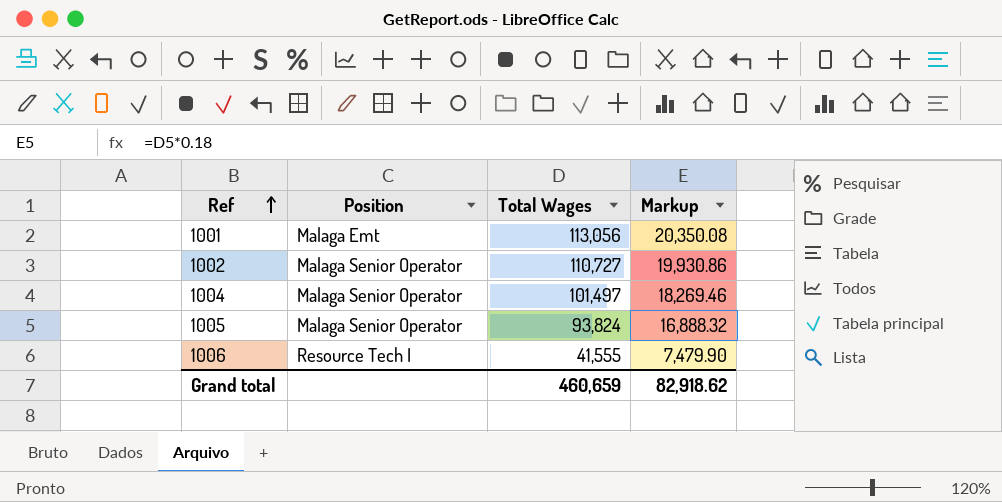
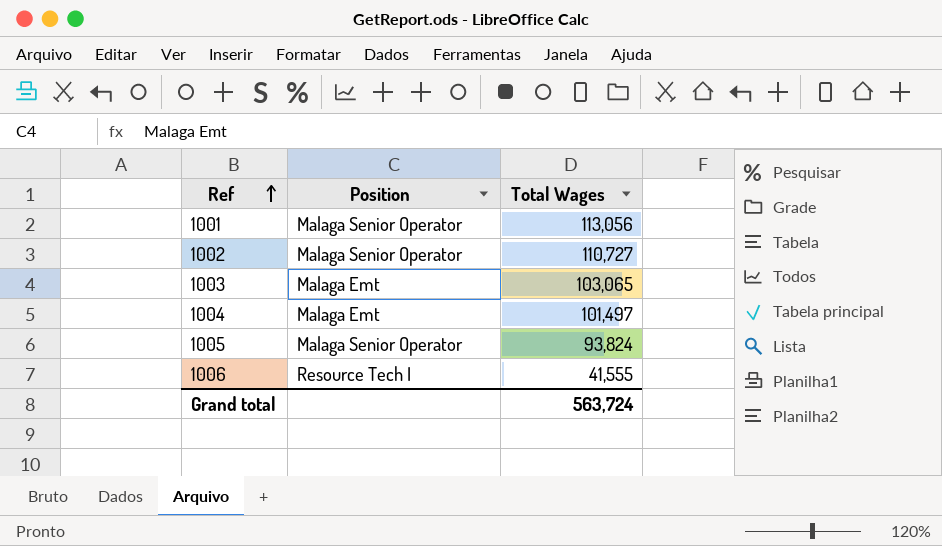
column Markup | formula: [Total Wages] * 0.18 -> none
1001 | Position: Malaga Emt -> Malaga Senior Operator
row 1003: none -> Malaga Emt | 103,065
1004 | Position: Malaga Senior Operator -> Malaga Emt
Grand total | Total Wages: 460,659 -> 563,724

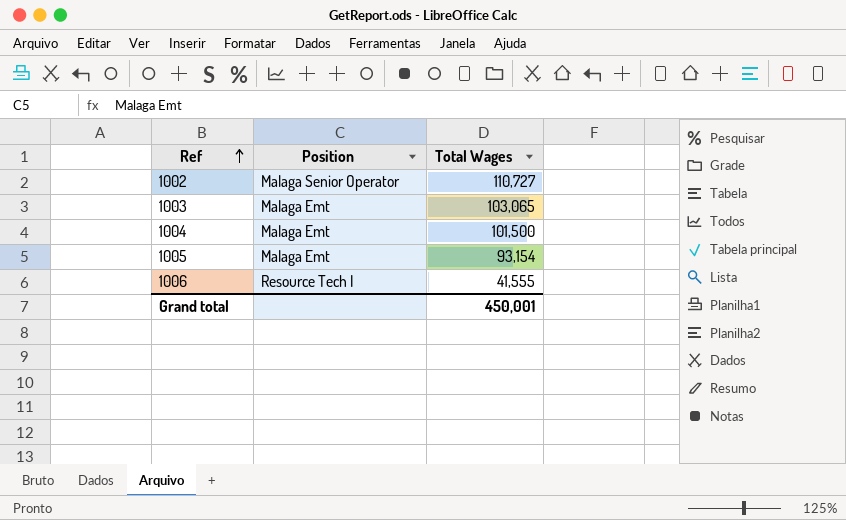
row 1001: Malaga Senior Operator | 113,056 -> none
1004 | Total Wages: 101,497 -> 101,500
1005 | Position: Malaga Senior Operator -> Malaga Emt
1005 | Total Wages: 93,824 -> 93,154
Grand total | Total Wages: 563,724 -> 450,001

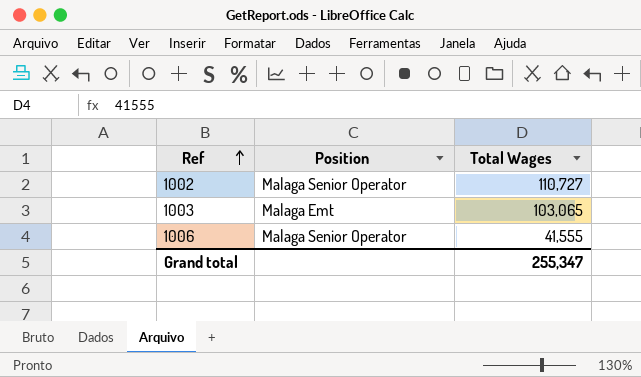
row 1004: Malaga Emt | 101,500 -> none
row 1005: Malaga Emt | 93,154 -> none
1006 | Position: Resource Tech I -> Malaga Senior Operator
Grand total | Total Wages: 450,001 -> 255,347

